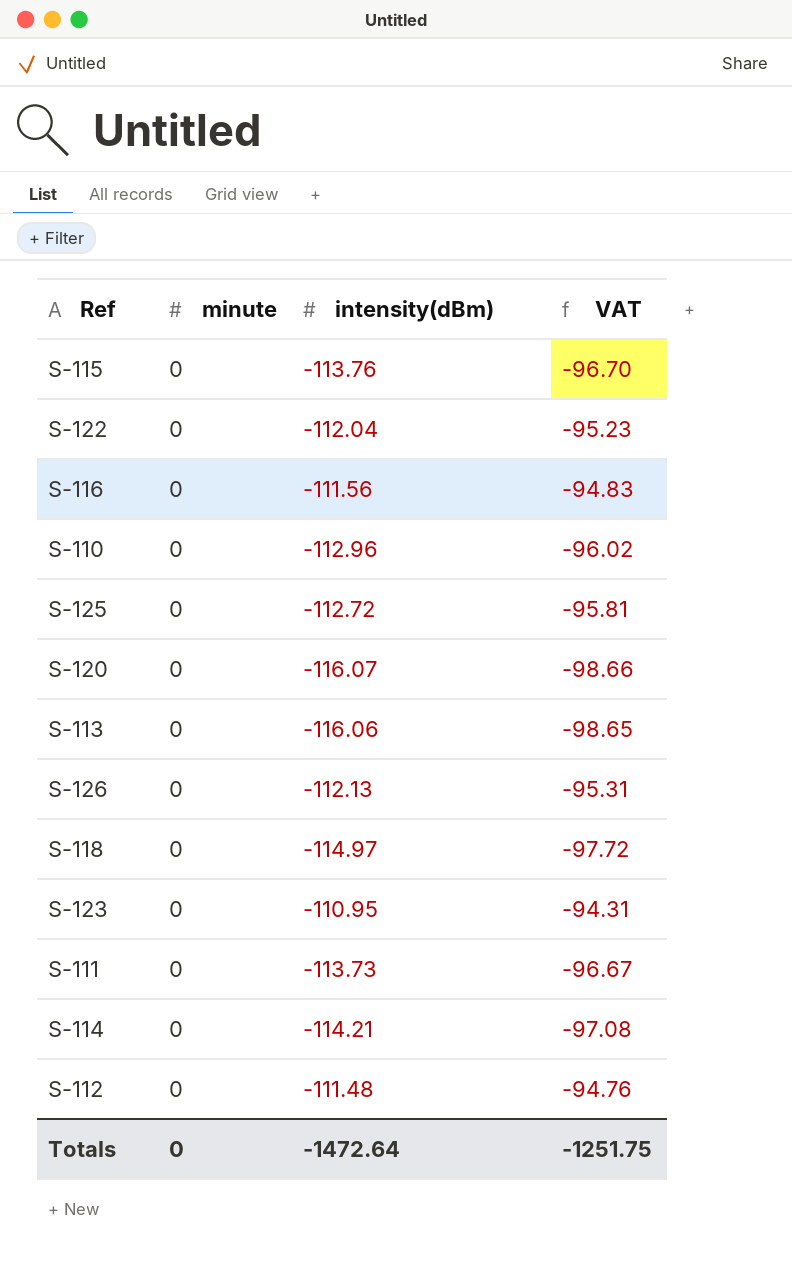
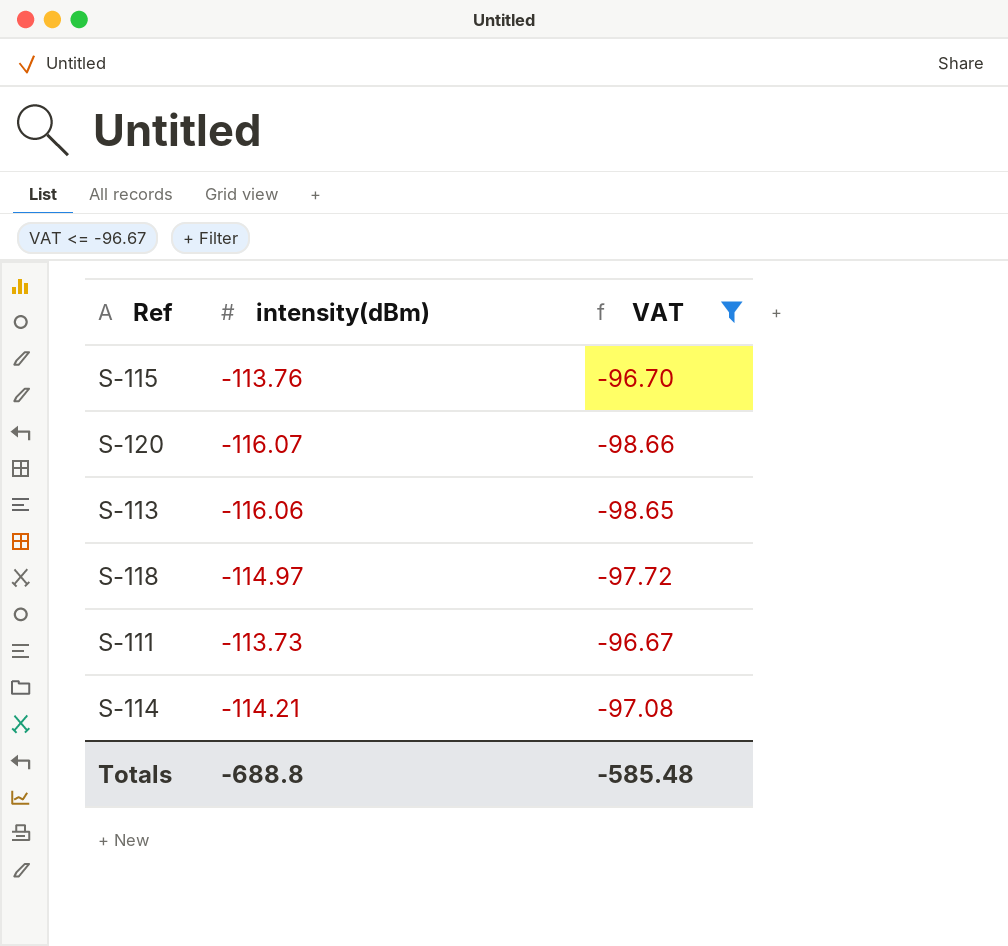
filter: none -> VAT <= -96.67
column minute | position: 2 -> none
Totals | intensity(dBm): -1472.64 -> -688.8
Totals | VAT: -1251.75 -> -585.48

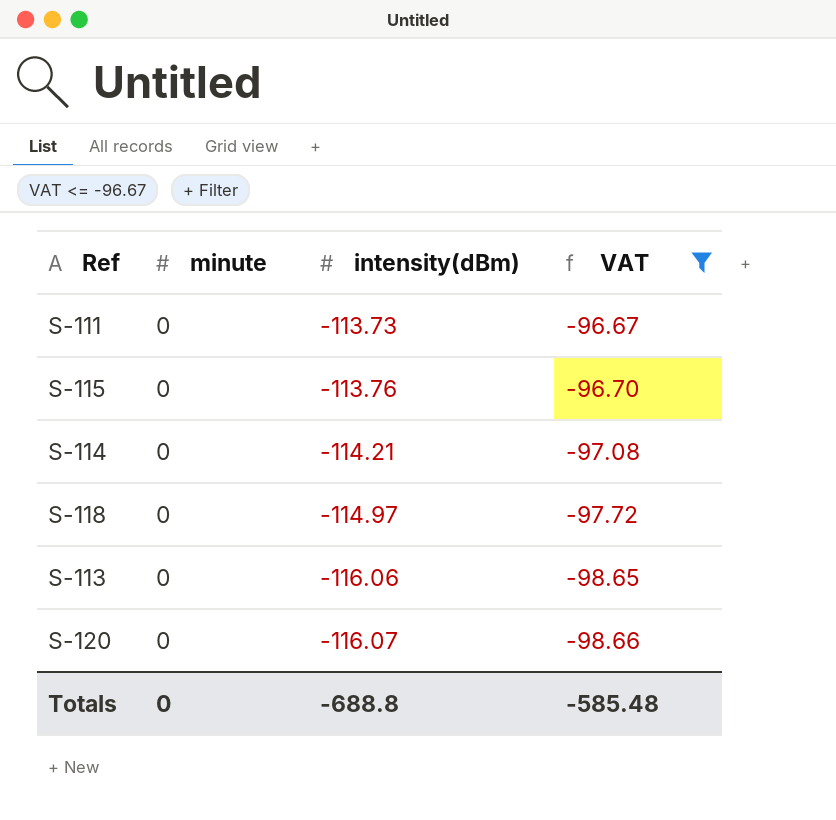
row order: none -> intensity(dBm) descending
column minute | position: none -> 2

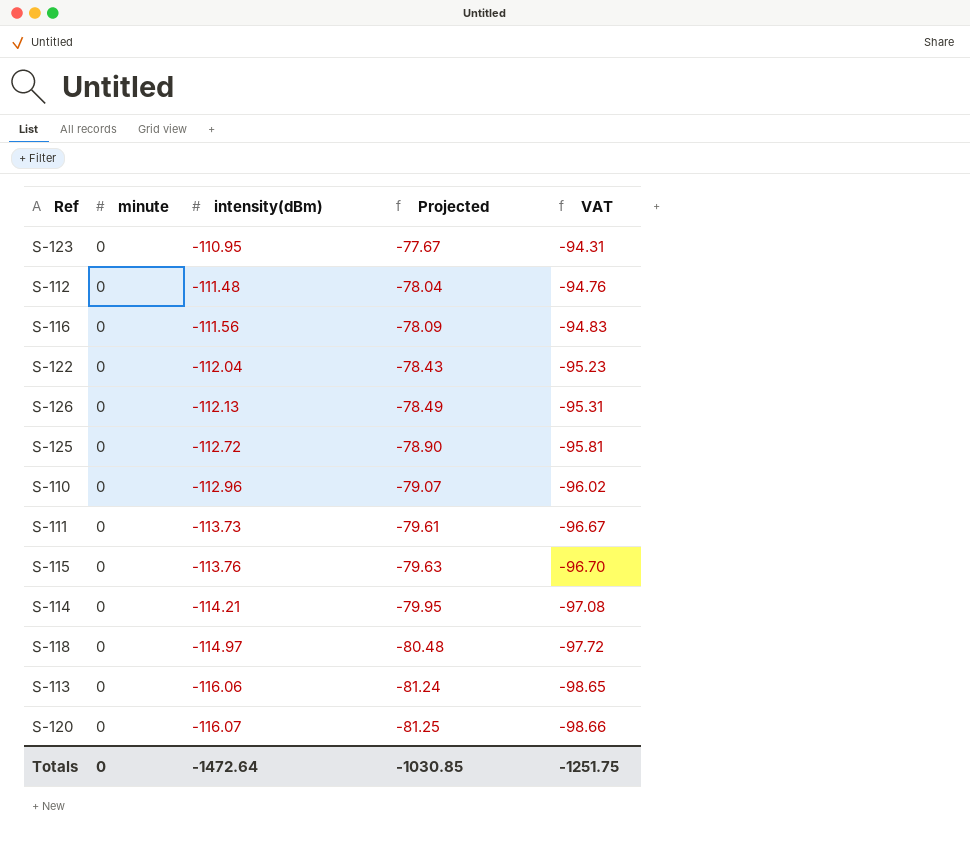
filter: VAT <= -96.67 -> none
column Projected | formula: none -> [intensity(dBm)] * 0.7
Totals | intensity(dBm): -688.8 -> -1472.64
Totals | VAT: -585.48 -> -1251.75

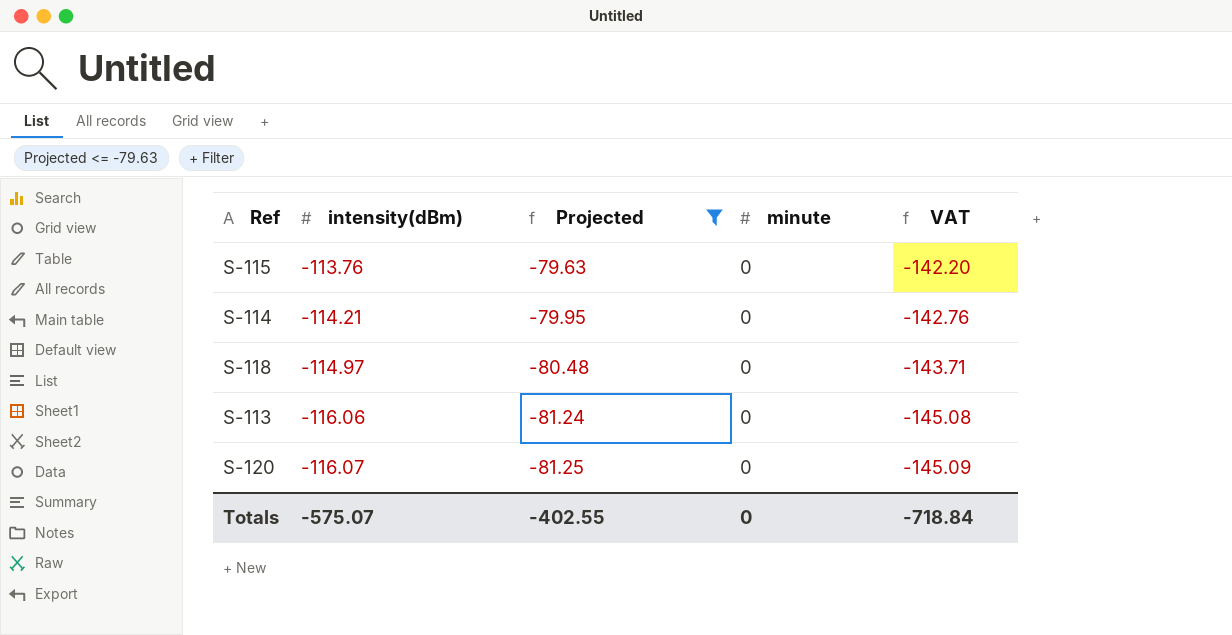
filter: none -> Projected <= -79.63
column minute | position: 2 -> 4
column VAT | formula: [intensity(dBm)] * 0.85 -> [intensity(dBm)] * 1.25
Totals | intensity(dBm): -1472.64 -> -575.07
Totals | Projected: -1030.85 -> -402.55
Totals | VAT: -1251.75 -> -718.84

